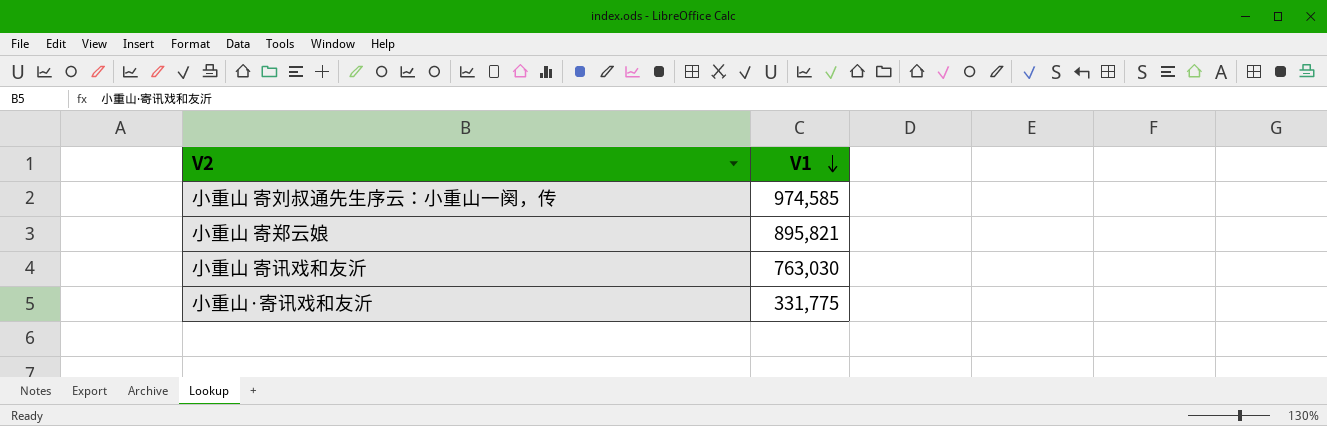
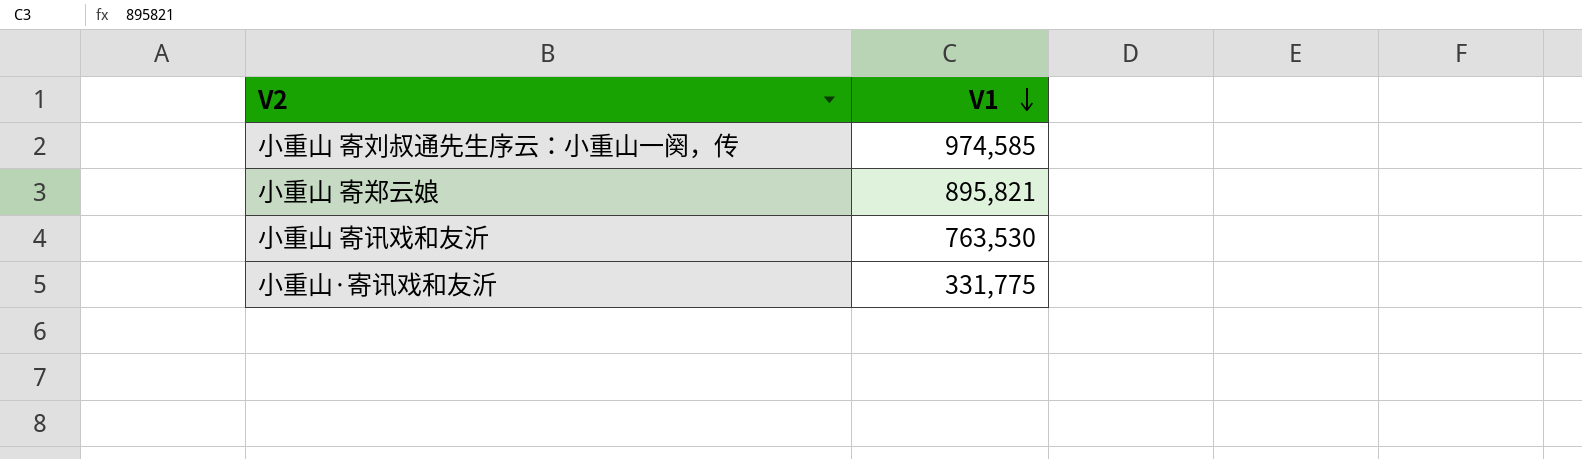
小重山 寄讯戏和友沂 | V1: 763,030 -> 763,530

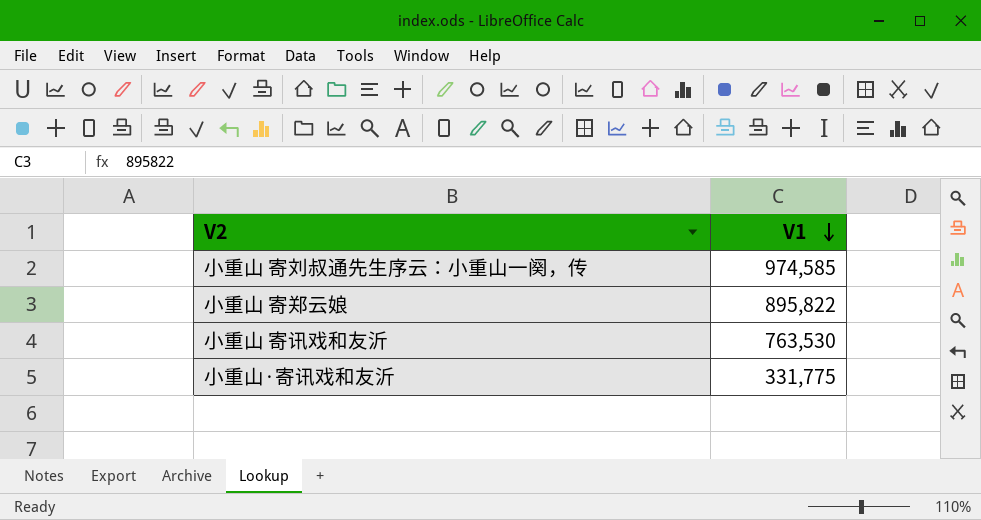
小重山 寄郑云娘 | V1: 895,821 -> 895,822

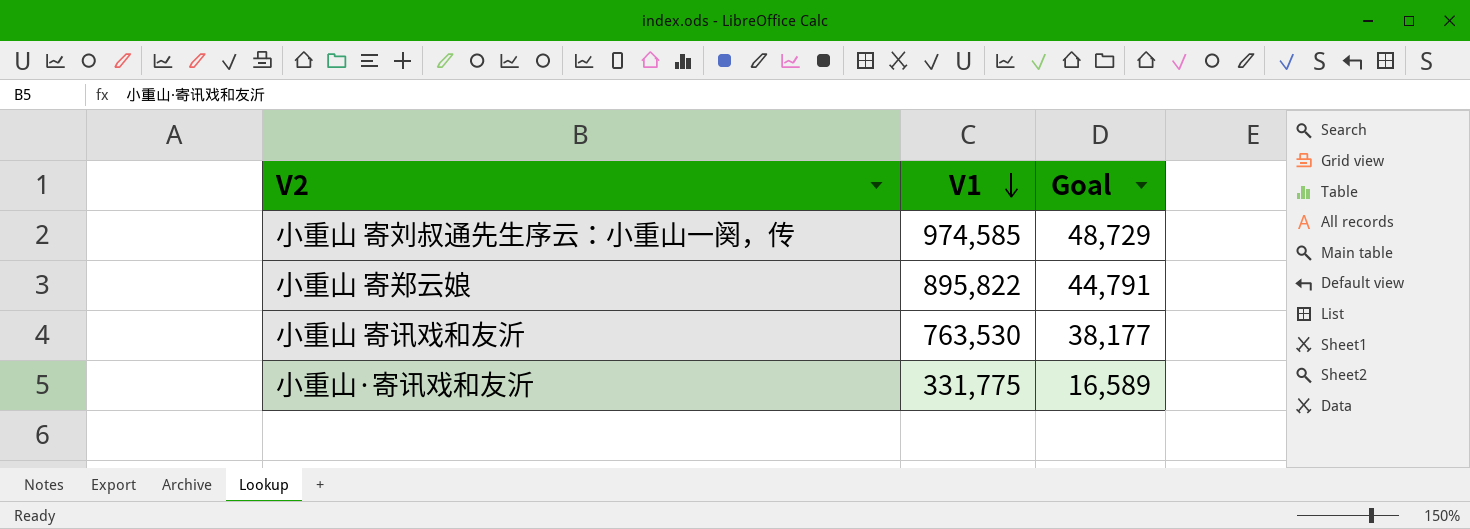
column Goal | formula: none -> [V1] * 0.05

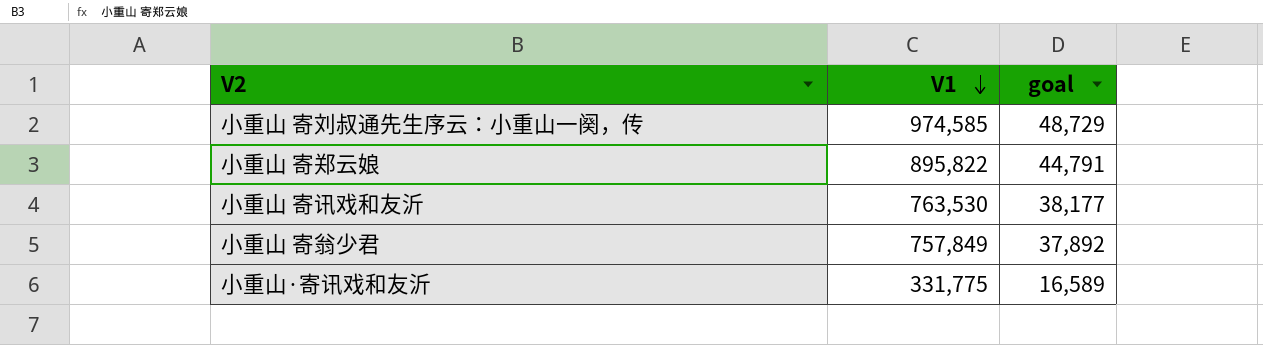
column name: Goal -> goal
row 小重山 寄翁少君: none -> 757,849 | 37,892

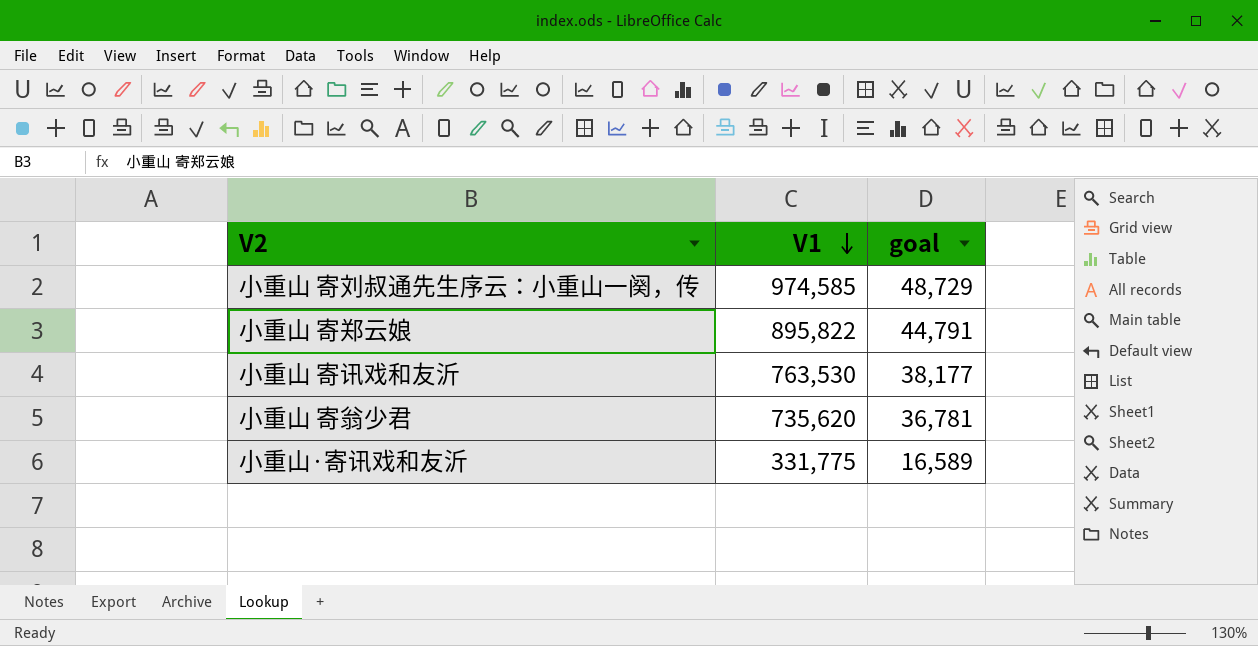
小重山 寄翁少君 | V1: 757,849 -> 735,620
小重山 寄翁少君 | goal: 37,892 -> 36,781

